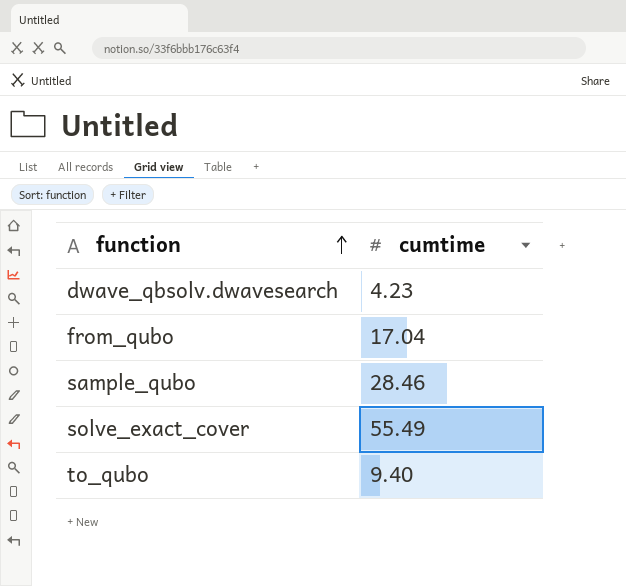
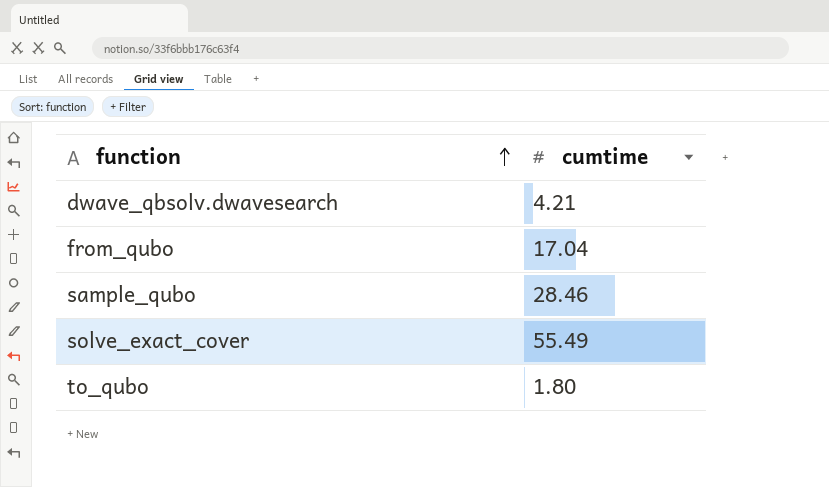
dwave_qbsolv.dwavesearch | cumtime: 4.23 -> 4.21
to_qubo | cumtime: 9.40 -> 1.80

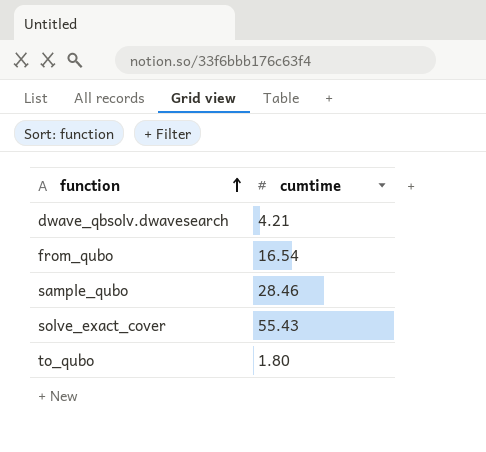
from_qubo | cumtime: 17.04 -> 16.54
solve_exact_cover | cumtime: 55.49 -> 55.43

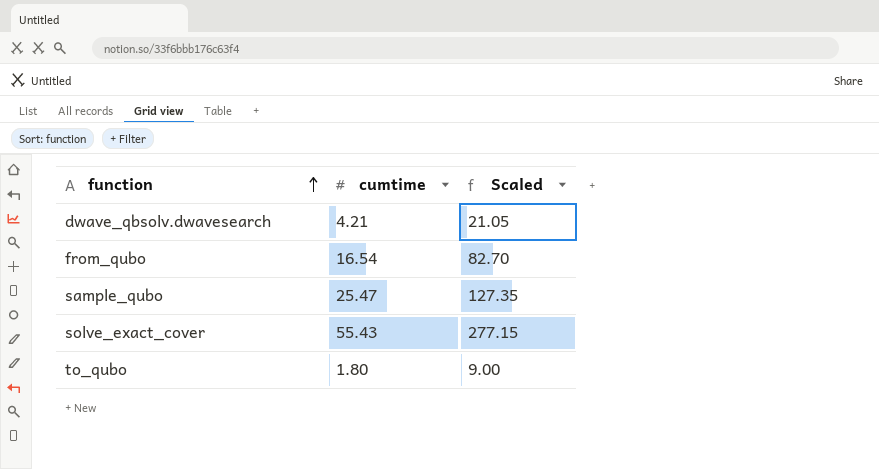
column Scaled | formula: none -> [cumtime] * 5
sample_qubo | cumtime: 28.46 -> 25.47

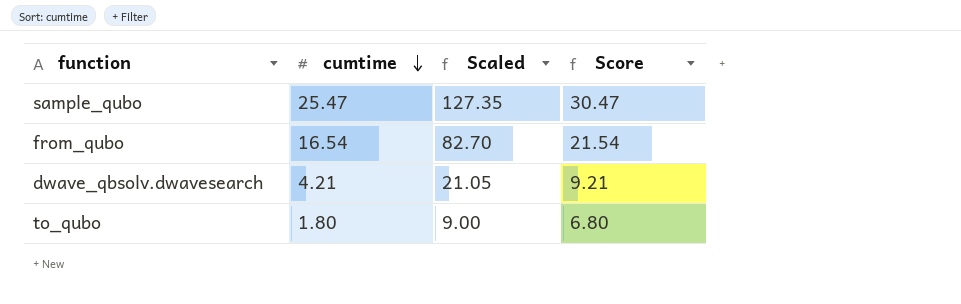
row order: function ascending -> cumtime descending
column Score | formula: none -> [cumtime] + 5
row solve_exact_cover: 55.43 | 277.15 -> none

